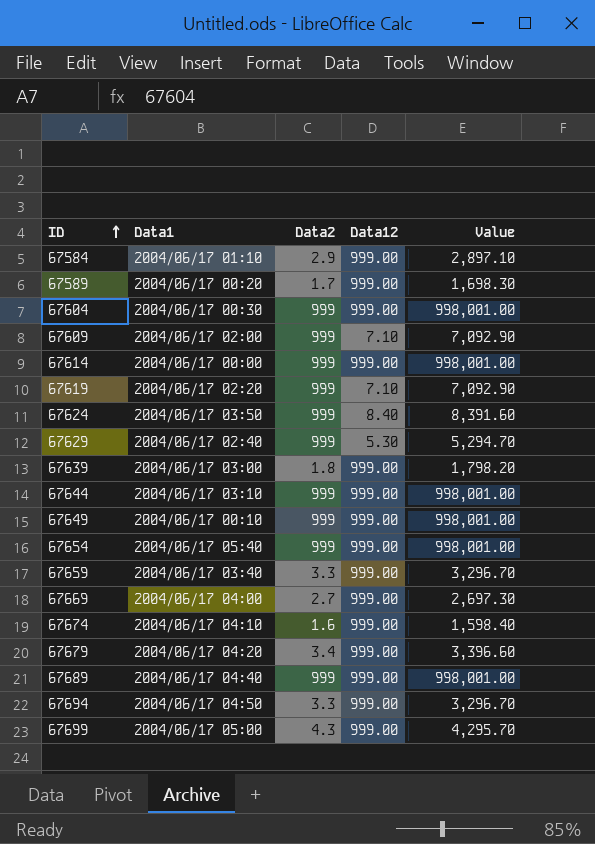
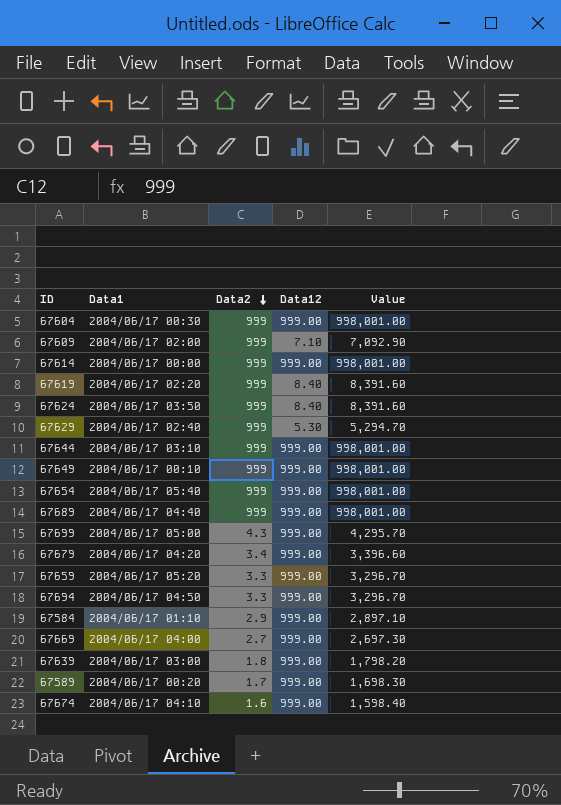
row order: ID ascending -> Data2 descending
67619 | Data12: 7.10 -> 8.40
67619 | Value: 7,092.90 -> 8,391.60
67659 | Data1: 2004/06/17 03:40 -> 2004/06/17 05:20

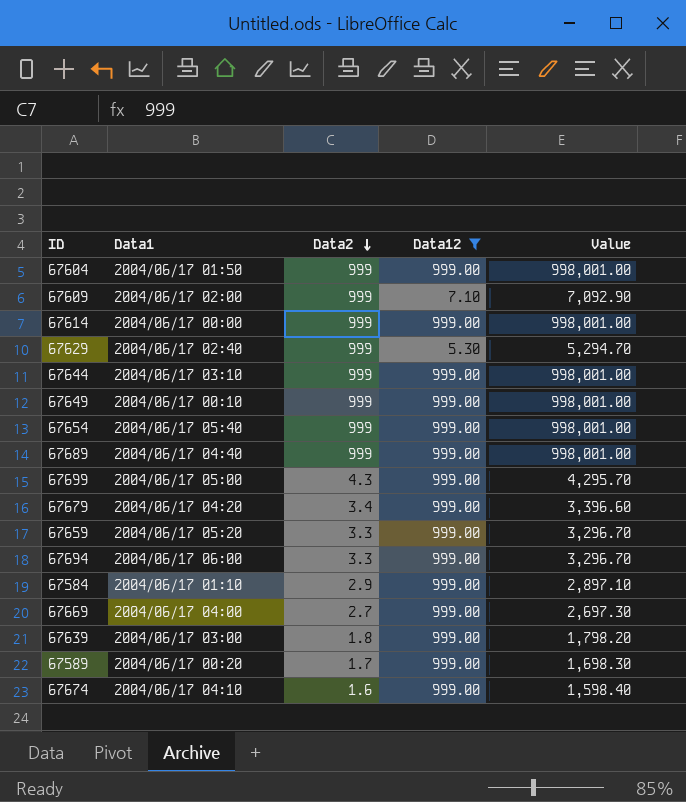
filter: none -> Data12 != 8.40
67604 | Data1: 2004/06/17 00:30 -> 2004/06/17 01:50
67694 | Data1: 2004/06/17 04:50 -> 2004/06/17 06:00

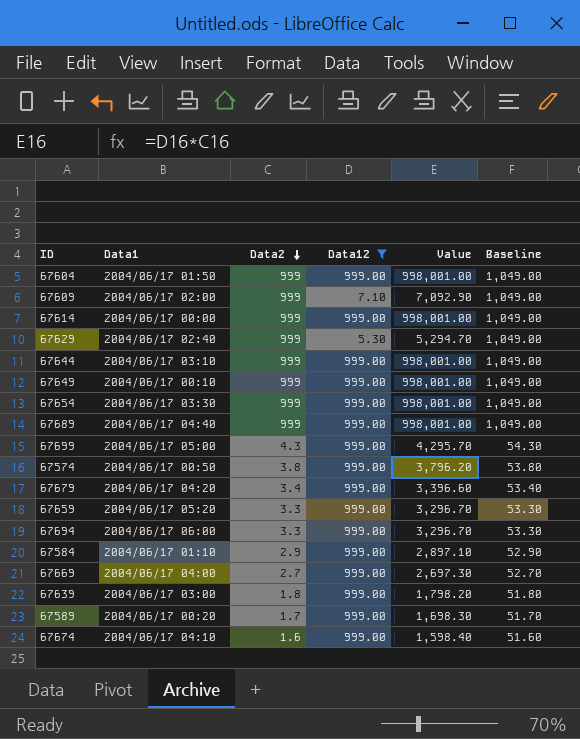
column Baseline | formula: none -> [Data2] + 50
67654 | Data1: 2004/06/17 05:40 -> 2004/06/17 03:30
row 67574: none -> 2004/06/17 00:50 | 3.8 | 999.00 | 3,796.20 | 53.80

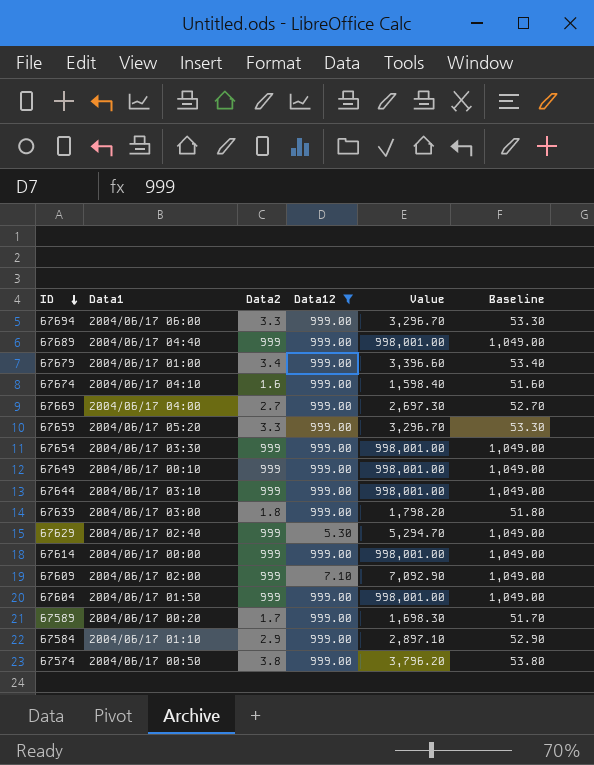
row order: Data2 descending -> ID descending
row 67699: 2004/06/17 05:00 | 4.3 | 999.00 | 4,295.70 | 54.30 -> none
67679 | Data1: 2004/06/17 04:20 -> 2004/06/17 01:00

